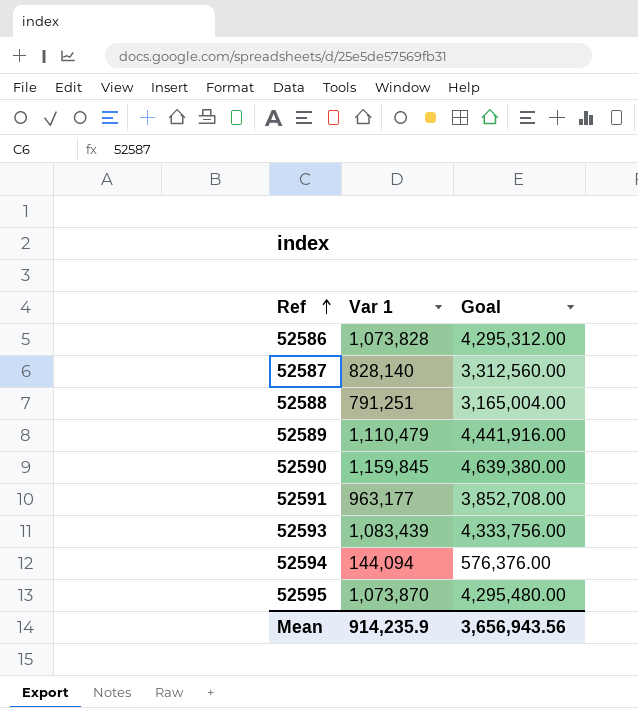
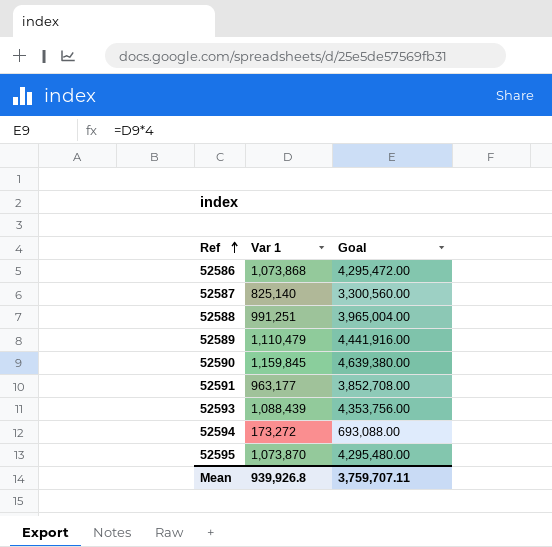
52586 | Var 1: 1,073,828 -> 1,073,868
52586 | Goal: 4,295,312.00 -> 4,295,472.00
52587 | Var 1: 828,140 -> 825,140
52587 | Goal: 3,312,560.00 -> 3,300,560.00
52588 | Var 1: 791,251 -> 991,251
52588 | Goal: 3,165,004.00 -> 3,965,004.00
52593 | Var 1: 1,083,439 -> 1,088,439
52593 | Goal: 4,333,756.00 -> 4,353,756.00
52594 | Var 1: 144,094 -> 173,272
52594 | Goal: 576,376.00 -> 693,088.00
Mean | Var 1: 914,235.9 -> 939,926.8
Mean | Goal: 3,656,943.56 -> 3,759,707.11

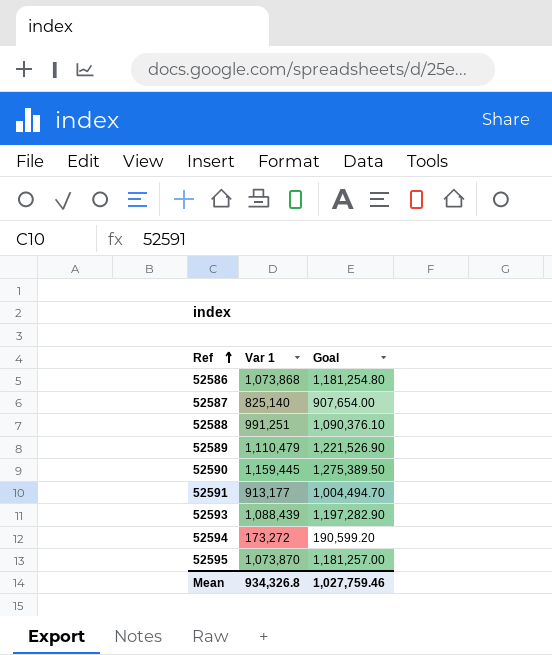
column Goal | formula: [Var 1] * 4 -> [Var 1] * 1.1
52590 | Var 1: 1,159,845 -> 1,159,445
52591 | Var 1: 963,177 -> 913,177
Mean | Var 1: 939,926.8 -> 934,326.8
Mean | Goal: 3,759,707.11 -> 1,027,759.46

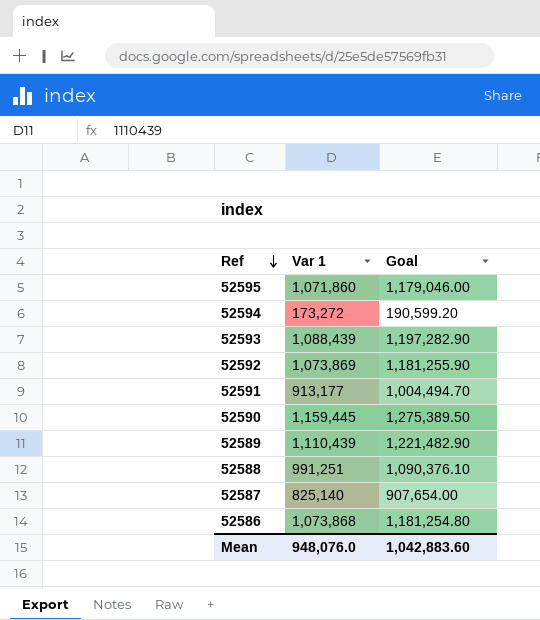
row order: Ref ascending -> Ref descending
52595 | Var 1: 1,073,870 -> 1,071,860
52595 | Goal: 1,181,257.00 -> 1,179,046.00
row 52592: none -> 1,073,869 | 1,181,255.90
52589 | Var 1: 1,110,479 -> 1,110,439
52589 | Goal: 1,221,526.90 -> 1,221,482.90
Mean | Var 1: 934,326.8 -> 948,076.0
Mean | Goal: 1,027,759.46 -> 1,042,883.60

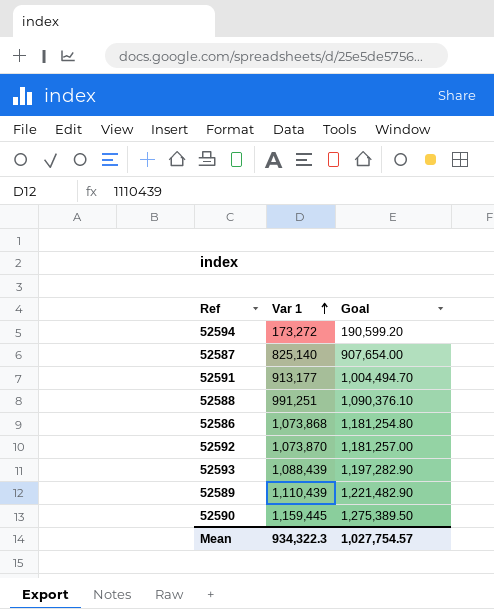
row order: Ref descending -> Var 1 ascending
row 52595: 1,071,860 | 1,179,046.00 -> none
52592 | Var 1: 1,073,869 -> 1,073,870
52592 | Goal: 1,181,255.90 -> 1,181,257.00
Mean | Var 1: 948,076.0 -> 934,322.3
Mean | Goal: 1,042,883.60 -> 1,027,754.57

